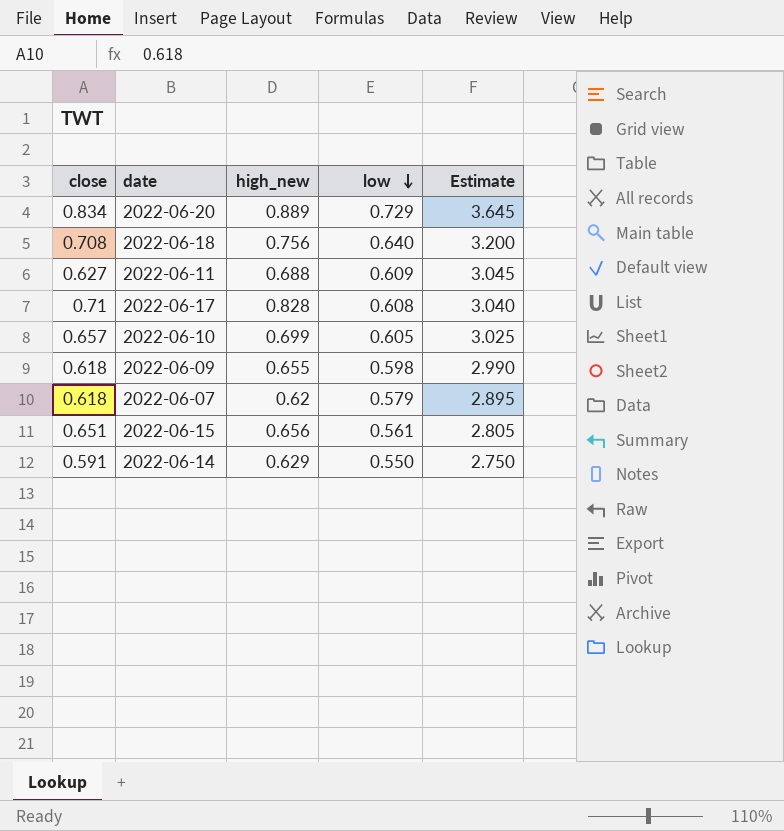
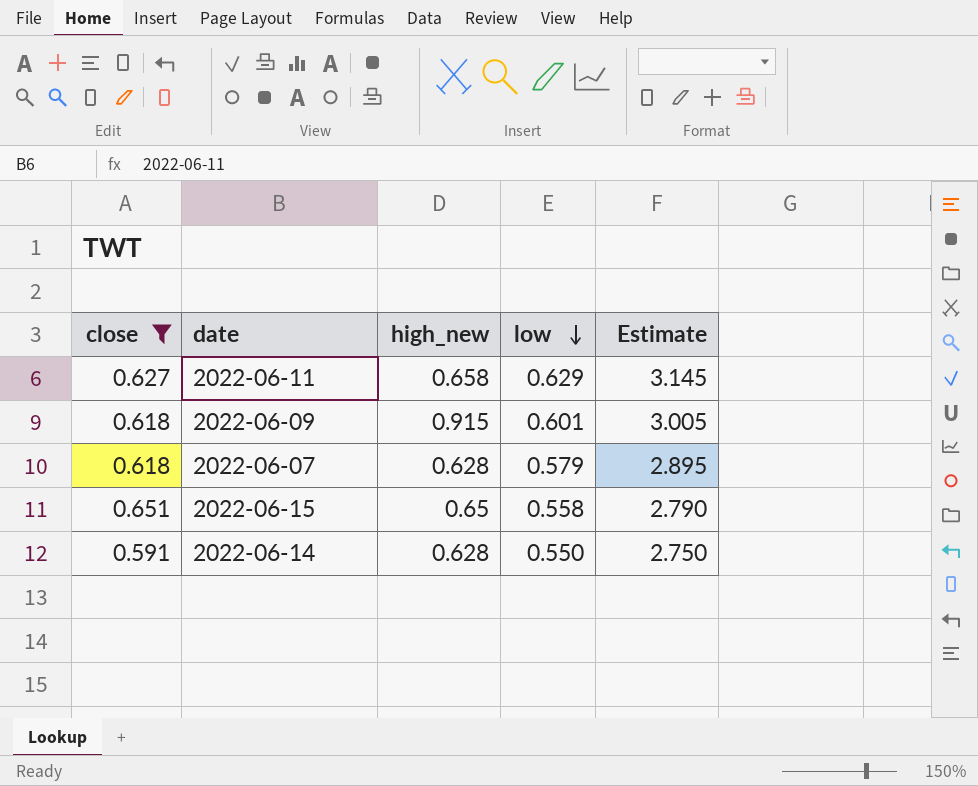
filter: none -> close <= 0.651
2022-06-11 | high_new: 0.688 -> 0.658
2022-06-11 | low: 0.609 -> 0.629
2022-06-11 | Estimate: 3.045 -> 3.145
2022-06-09 | high_new: 0.655 -> 0.915
2022-06-09 | low: 0.598 -> 0.601
2022-06-09 | Estimate: 2.990 -> 3.005
2022-06-07 | high_new: 0.62 -> 0.628
2022-06-15 | high_new: 0.656 -> 0.65
2022-06-15 | low: 0.561 -> 0.558
2022-06-15 | Estimate: 2.805 -> 2.790
2022-06-14 | high_new: 0.629 -> 0.628

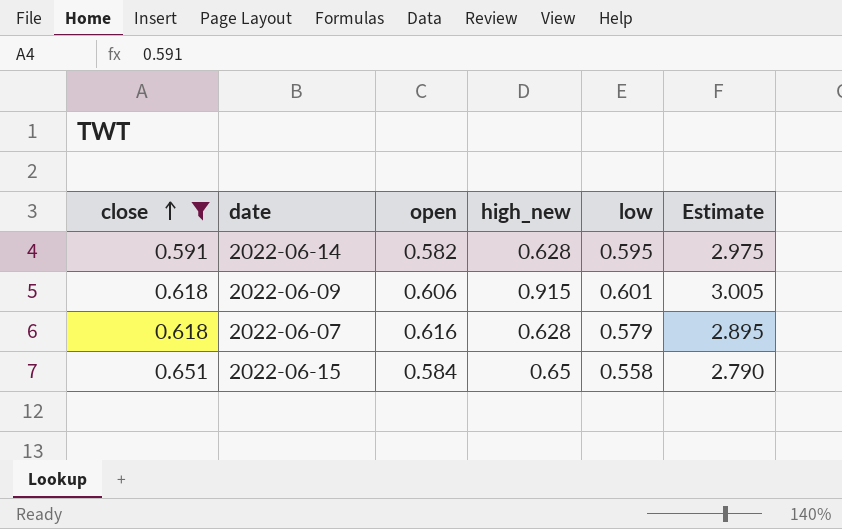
row order: low descending -> close ascending
column open | position: none -> 3
row 2022-06-11: 0.627 | 0.658 | 0.629 | 3.145 -> none
2022-06-14 | low: 0.550 -> 0.595
2022-06-14 | Estimate: 2.750 -> 2.975

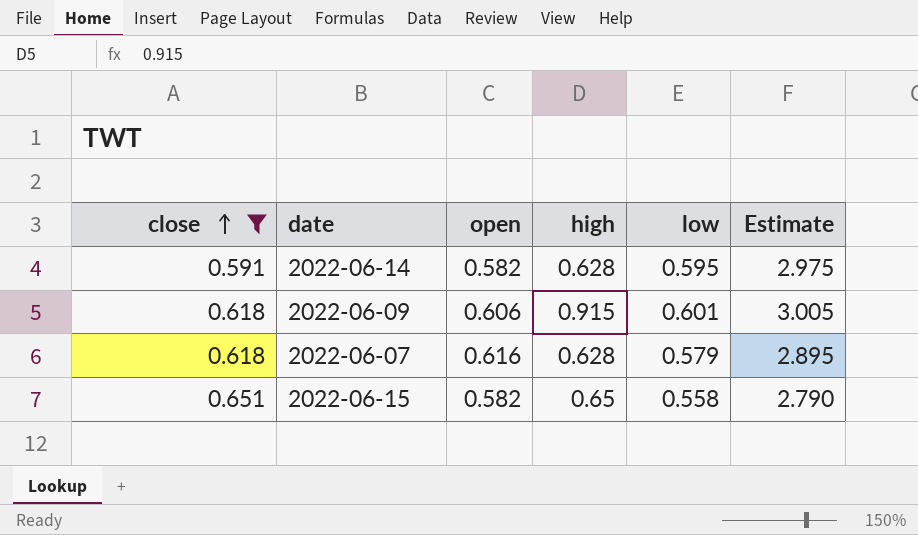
column name: high_new -> high
2022-06-15 | open: 0.584 -> 0.582

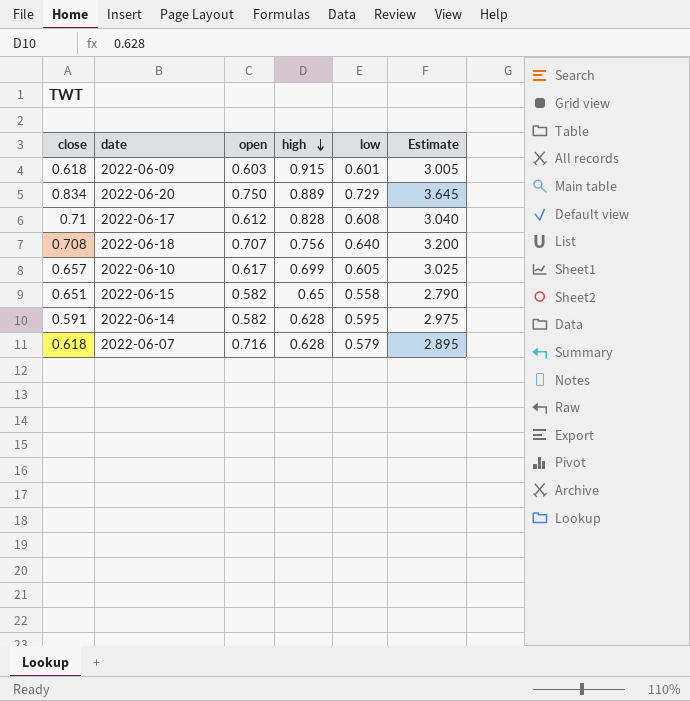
filter: close <= 0.651 -> none
row order: close ascending -> high descending
2022-06-09 | open: 0.606 -> 0.603
2022-06-07 | open: 0.616 -> 0.716

